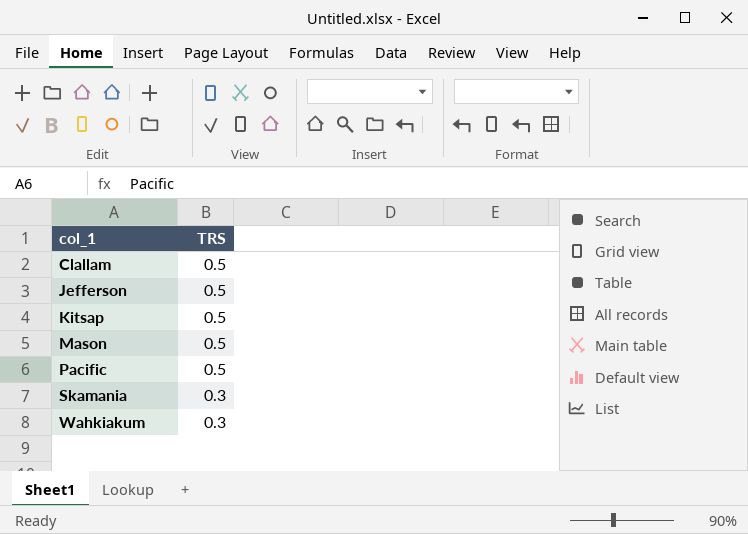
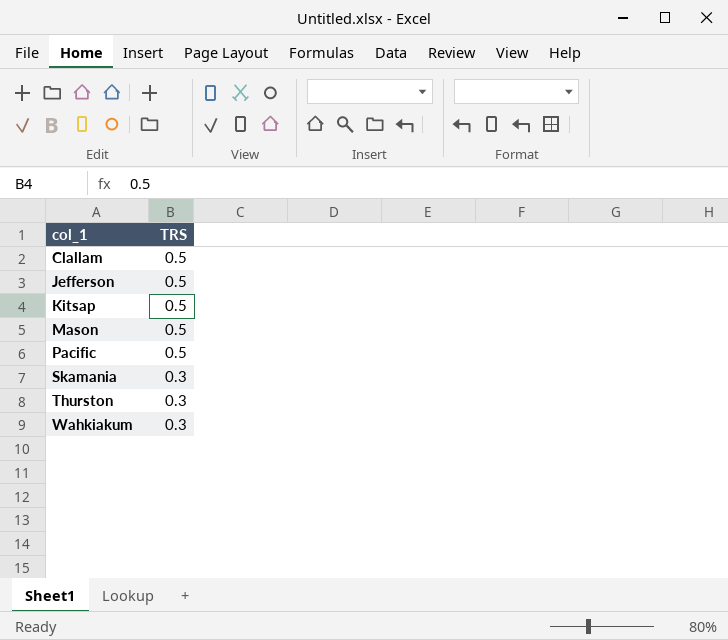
row Thurston: none -> 0.3

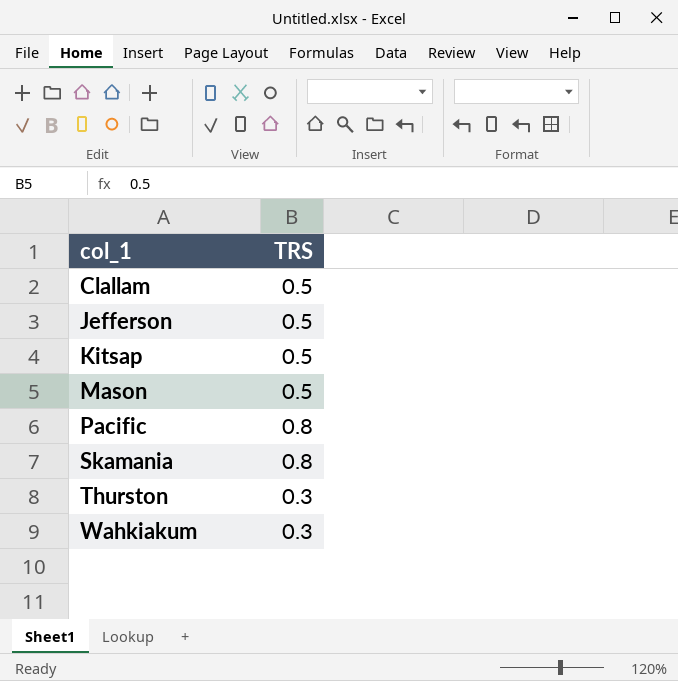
Pacific | TRS: 0.5 -> 0.8
Skamania | TRS: 0.3 -> 0.8

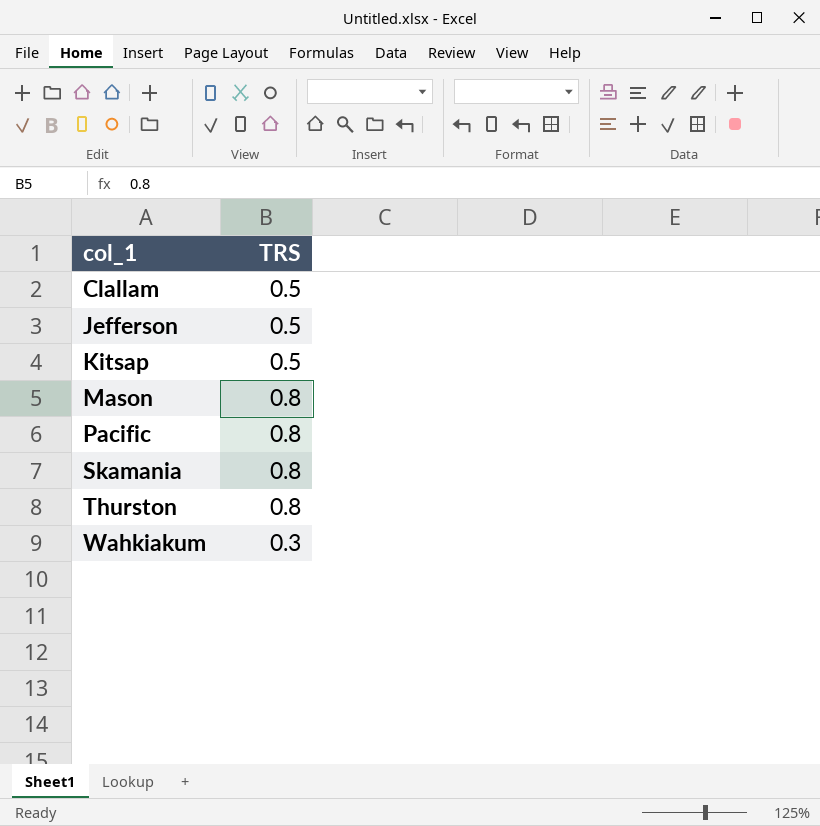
Mason | TRS: 0.5 -> 0.8
Thurston | TRS: 0.3 -> 0.8

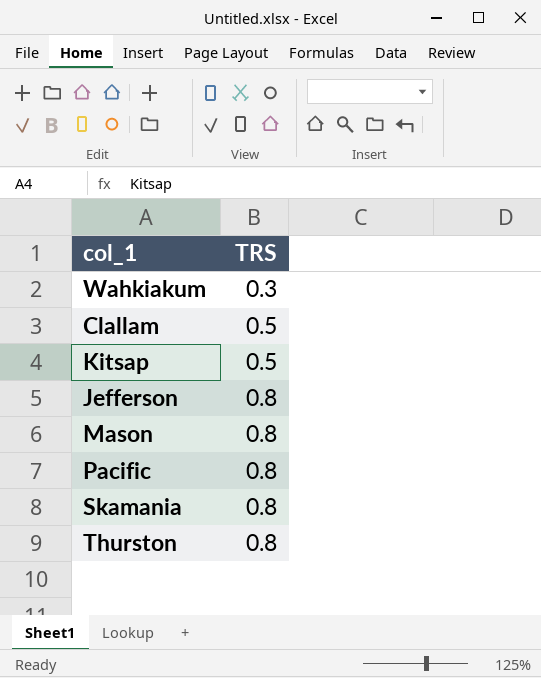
row order: col_1 ascending -> TRS ascending
Jefferson | TRS: 0.5 -> 0.8

